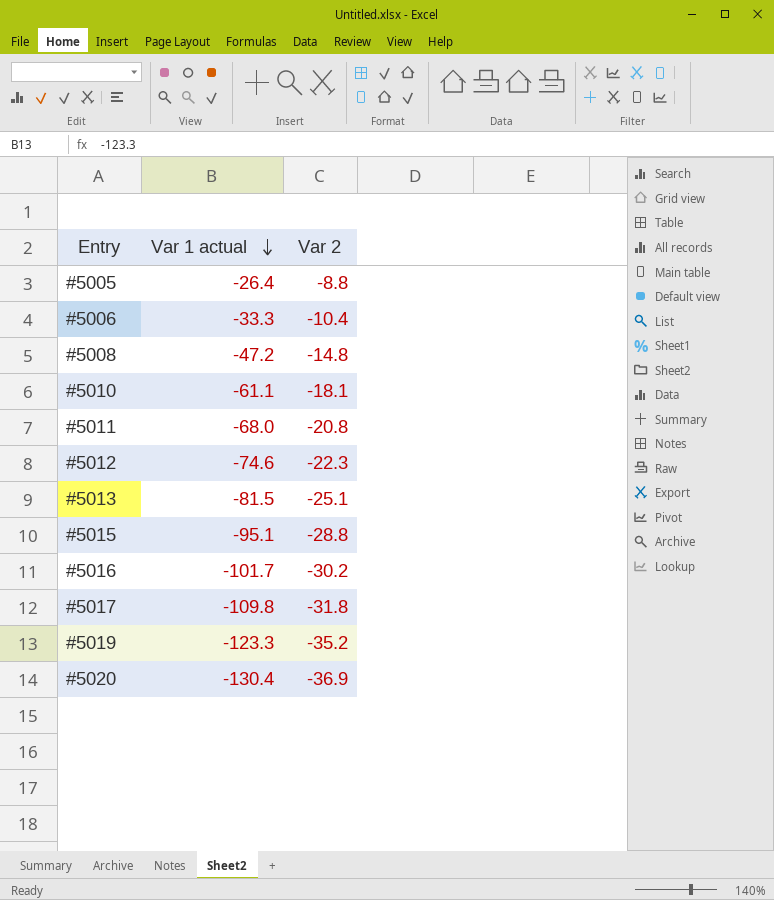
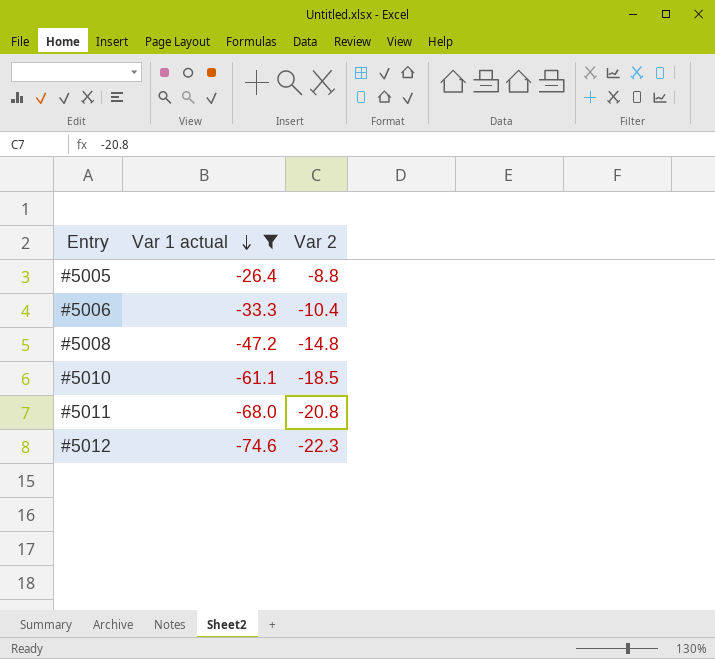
filter: none -> Var 1 actual >= -74.6
#5010 | Var 2: -18.1 -> -18.5

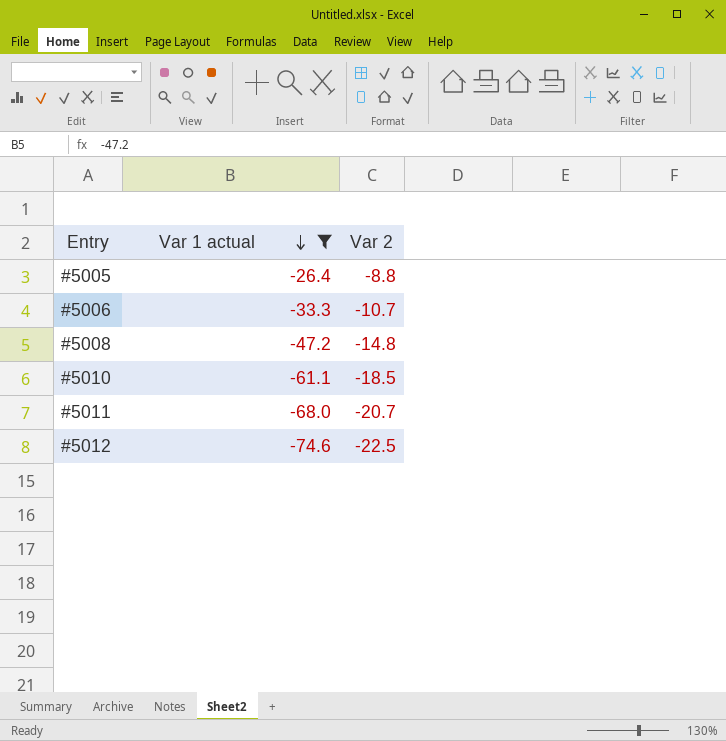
#5006 | Var 2: -10.4 -> -10.7
#5011 | Var 2: -20.8 -> -20.7
#5012 | Var 2: -22.3 -> -22.5

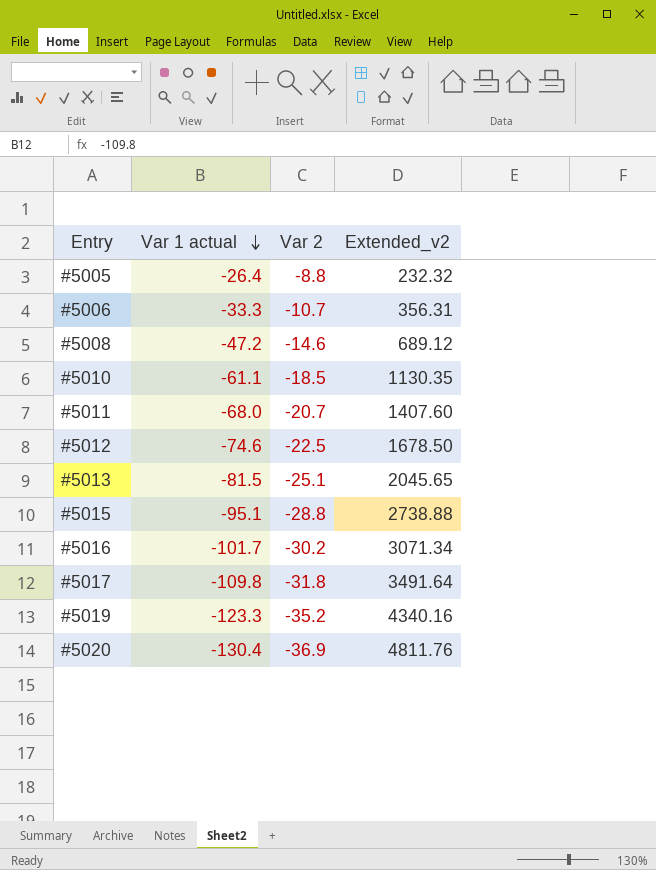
filter: Var 1 actual >= -74.6 -> none
column Extended_v2 | formula: none -> [Var 1 actual] * [Var 2]
#5008 | Var 2: -14.8 -> -14.6

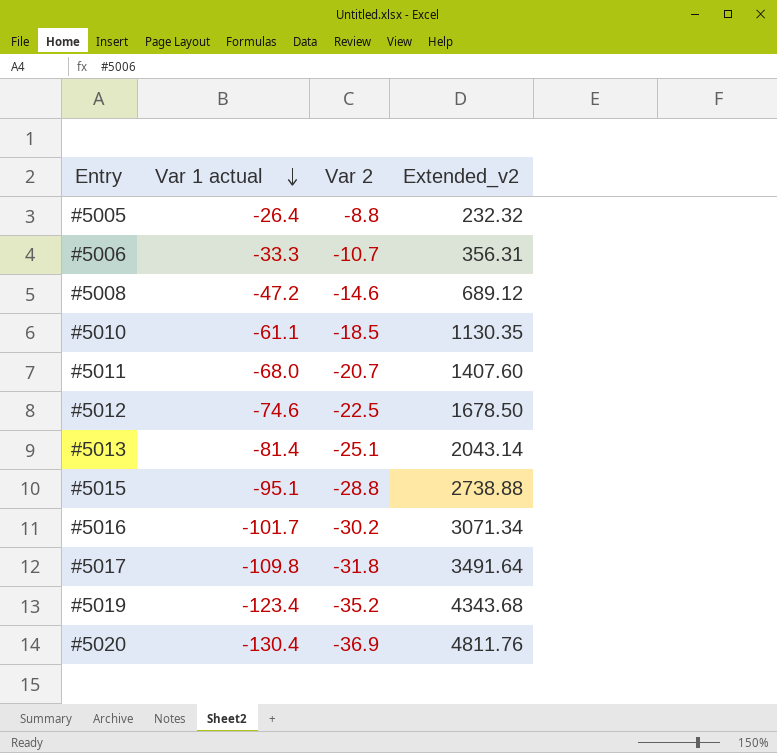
#5013 | Var 1 actual: -81.5 -> -81.4
#5013 | Extended_v2: 2045.65 -> 2043.14
#5019 | Var 1 actual: -123.3 -> -123.4
#5019 | Extended_v2: 4340.16 -> 4343.68

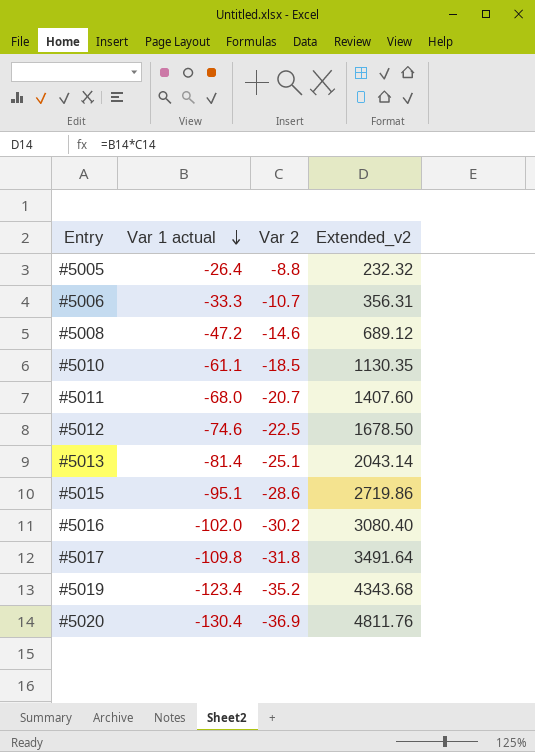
#5015 | Var 2: -28.8 -> -28.6
#5015 | Extended_v2: 2738.88 -> 2719.86
#5016 | Var 1 actual: -101.7 -> -102.0
#5016 | Extended_v2: 3071.34 -> 3080.40

